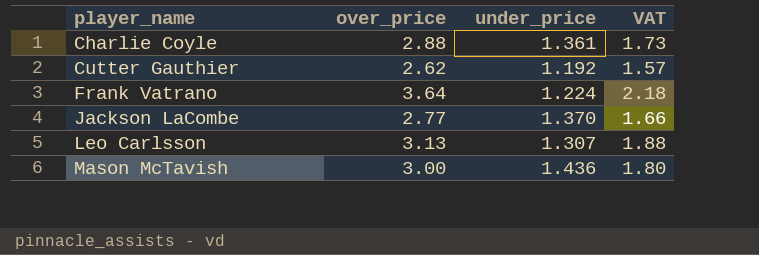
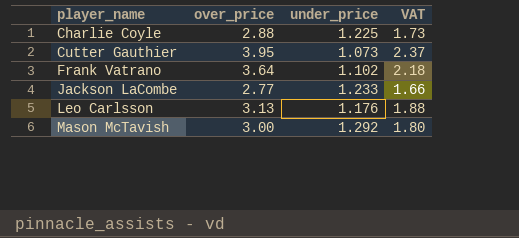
Charlie Coyle | under_price: 1.361 -> 1.225
Cutter Gauthier | over_price: 2.62 -> 3.95
Cutter Gauthier | under_price: 1.192 -> 1.073
Cutter Gauthier | VAT: 1.57 -> 2.37
Frank Vatrano | under_price: 1.224 -> 1.102
Jackson LaCombe | under_price: 1.370 -> 1.233
Leo Carlsson | under_price: 1.307 -> 1.176
Mason McTavish | under_price: 1.436 -> 1.292

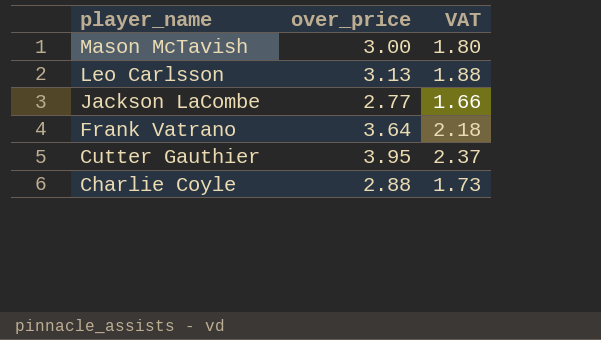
row order: player_name ascending -> player_name descending
column under_price | position: 3 -> none

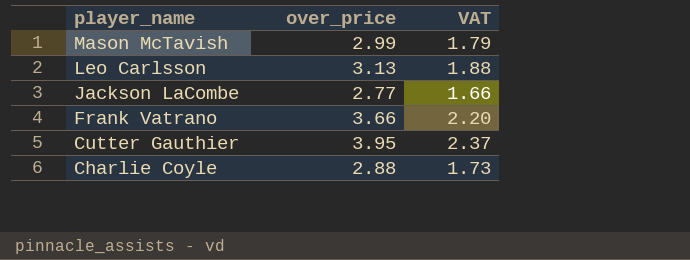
Mason McTavish | over_price: 3.00 -> 2.99
Mason McTavish | VAT: 1.80 -> 1.79
Frank Vatrano | over_price: 3.64 -> 3.66
Frank Vatrano | VAT: 2.18 -> 2.20

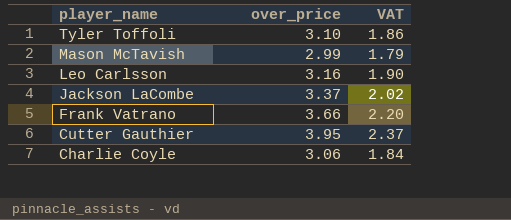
row Tyler Toffoli: none -> 3.10 | 1.86
Leo Carlsson | over_price: 3.13 -> 3.16
Leo Carlsson | VAT: 1.88 -> 1.90
Jackson LaCombe | over_price: 2.77 -> 3.37
Jackson LaCombe | VAT: 1.66 -> 2.02
Charlie Coyle | over_price: 2.88 -> 3.06
Charlie Coyle | VAT: 1.73 -> 1.84

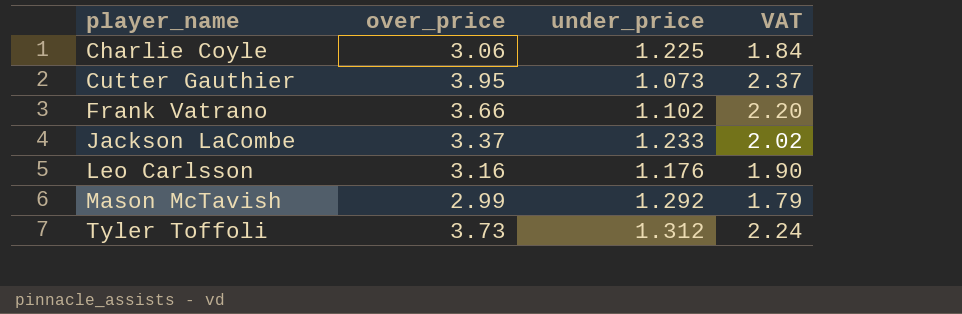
row order: player_name descending -> player_name ascending
column under_price | position: none -> 3
Tyler Toffoli | over_price: 3.10 -> 3.73
Tyler Toffoli | VAT: 1.86 -> 2.24

